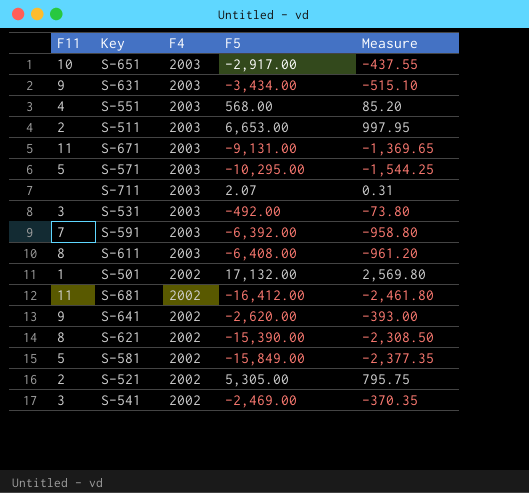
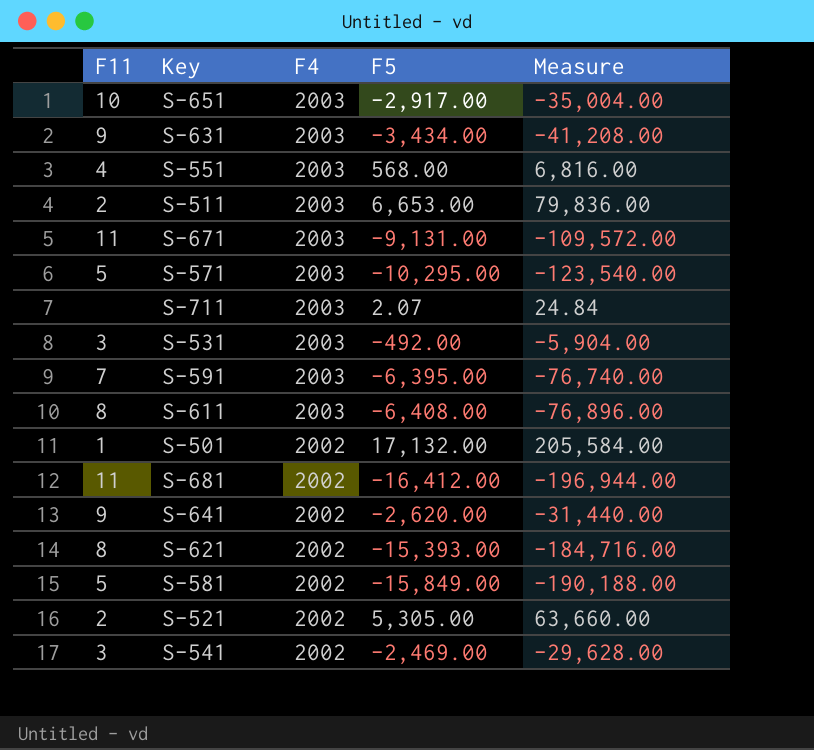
column Measure | formula: [F5] * 0.15 -> [F5] * 12
S-591 | F5: -6,392.00 -> -6,395.00
S-621 | F5: -15,390.00 -> -15,393.00

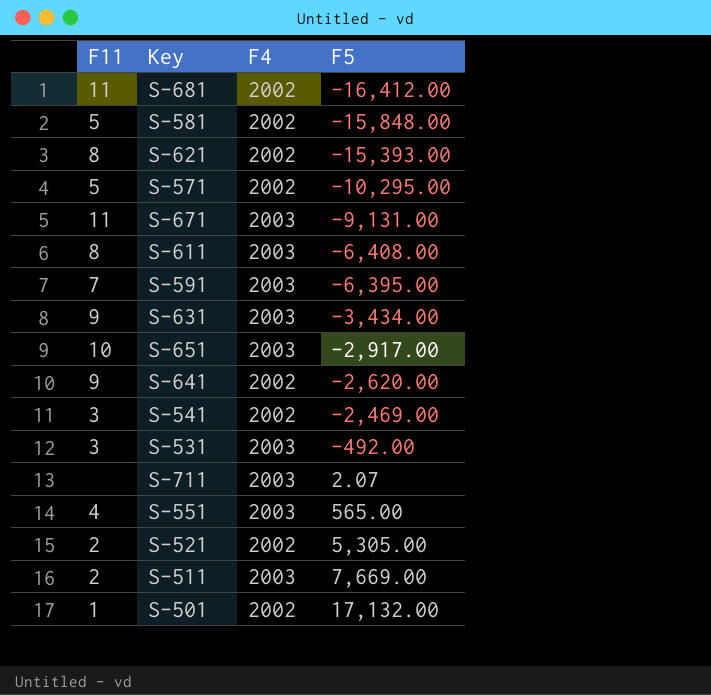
row order: F4 descending -> F5 ascending
column Measure | formula: [F5] * 12 -> none
S-581 | F5: -15,849.00 -> -15,848.00
S-571 | F4: 2003 -> 2002
S-551 | F5: 568.00 -> 565.00
S-511 | F5: 6,653.00 -> 7,669.00

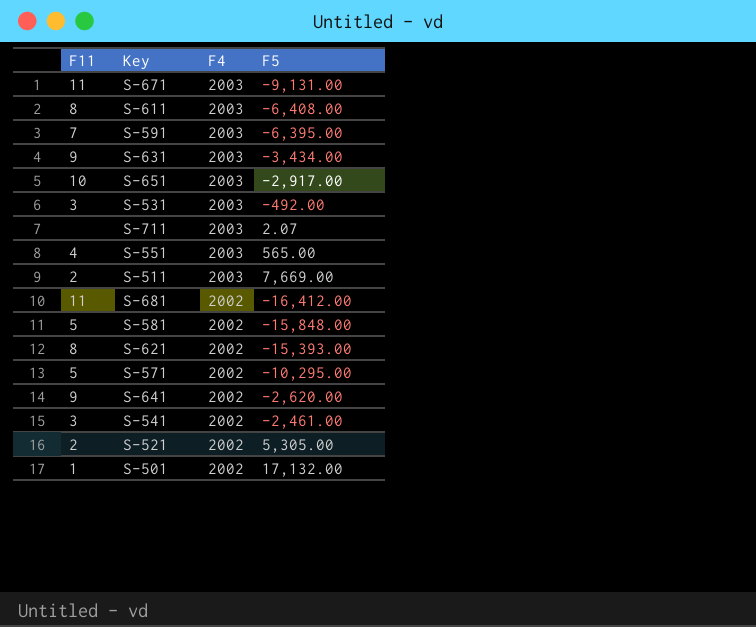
row order: F5 ascending -> F4 descending
S-541 | F5: -2,469.00 -> -2,461.00

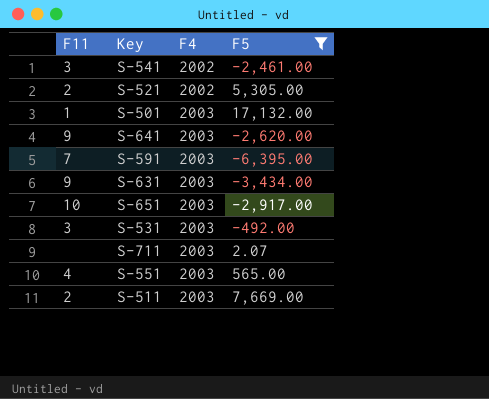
filter: none -> F5 >= -6,395.00
row order: F4 descending -> F4 ascending
S-501 | F4: 2002 -> 2003
S-641 | F4: 2002 -> 2003

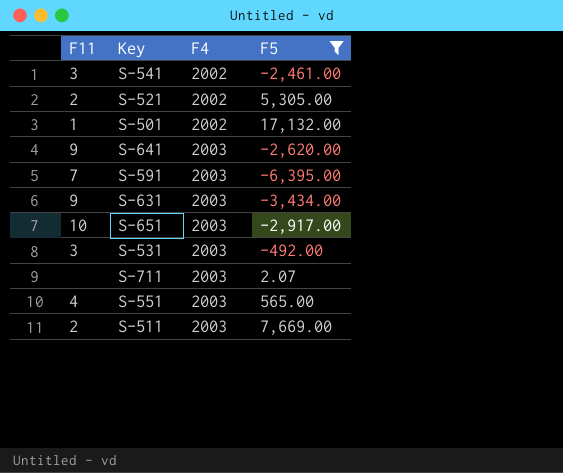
S-501 | F4: 2003 -> 2002

